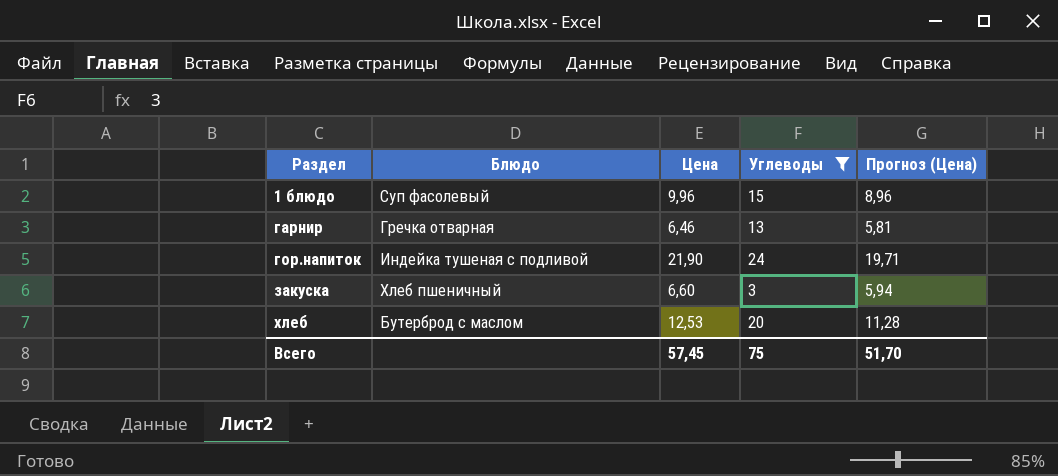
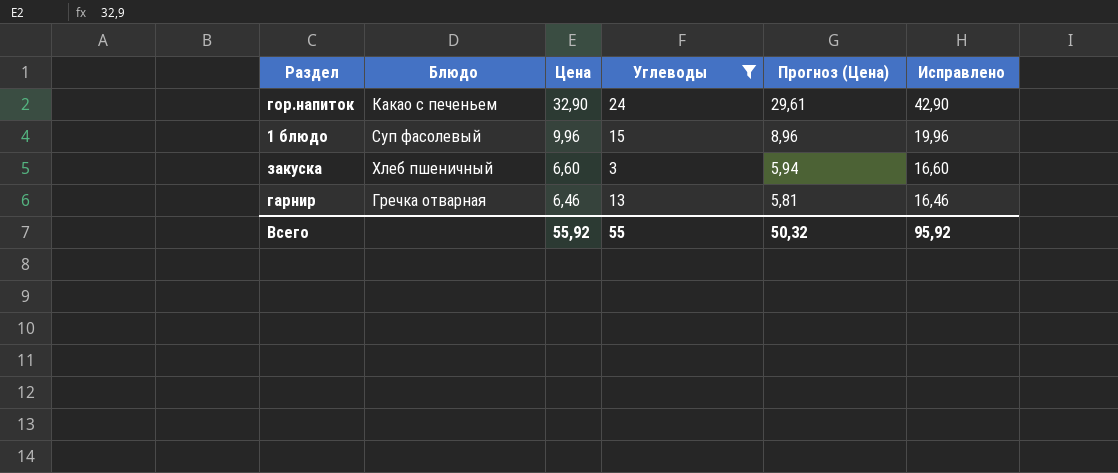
row order: Раздел ascending -> Цена descending
column Исправлено | formula: none -> [Цена] + 10
row хлеб: Бутерброд с маслом | 12,53 | 20 | 11,28 -> none
гор.напиток | Блюдо: Индейка тушеная с подливой -> Какао с печеньем
гор.напиток | Цена: 21,90 -> 32,90
гор.напиток | Прогноз (Цена): 19,71 -> 29,61
Всего | Цена: 57,45 -> 55,92
Всего | Углеводы: 75 -> 55
Всего | Прогноз (Цена): 51,70 -> 50,32

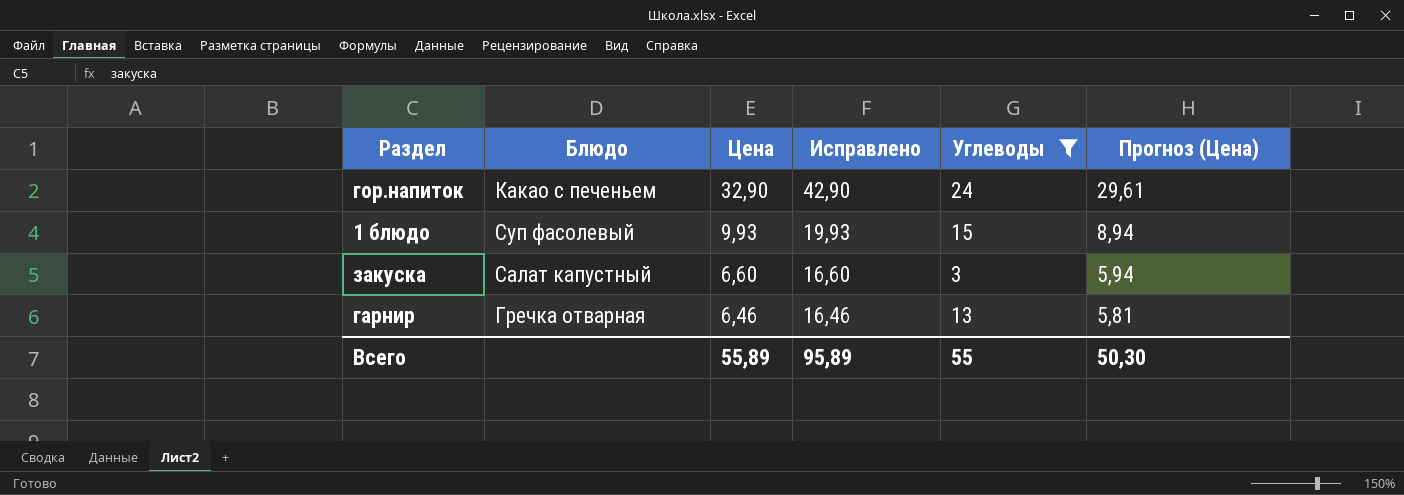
column Исправлено | position: 6 -> 4
1 блюдо | Цена: 9,96 -> 9,93
1 блюдо | Исправлено: 19,96 -> 19,93
1 блюдо | Прогноз (Цена): 8,96 -> 8,94
закуска | Блюдо: Хлеб пшеничный -> Салат капустный
Всего | Цена: 55,92 -> 55,89
Всего | Исправлено: 95,92 -> 95,89
Всего | Прогноз (Цена): 50,32 -> 50,30

